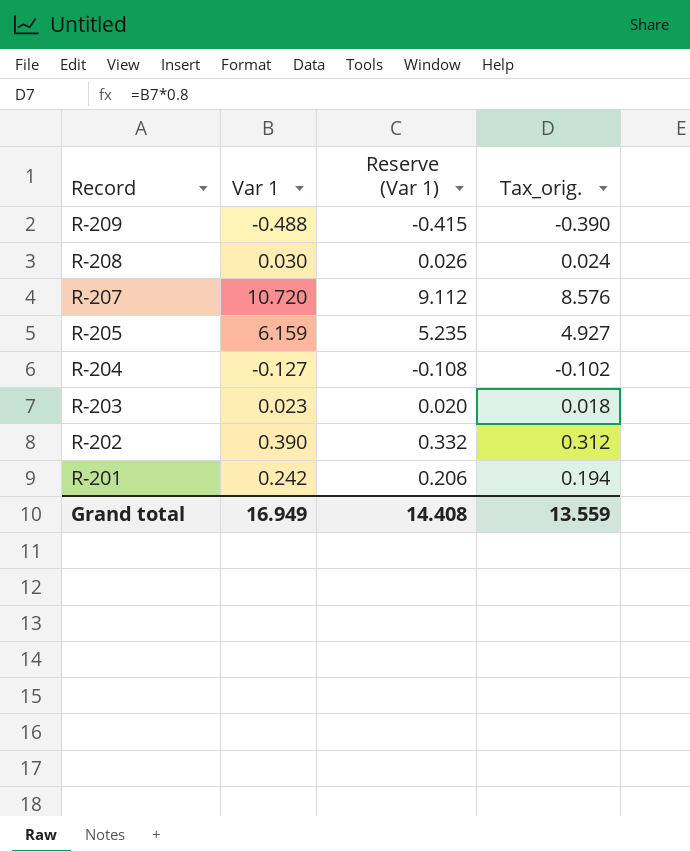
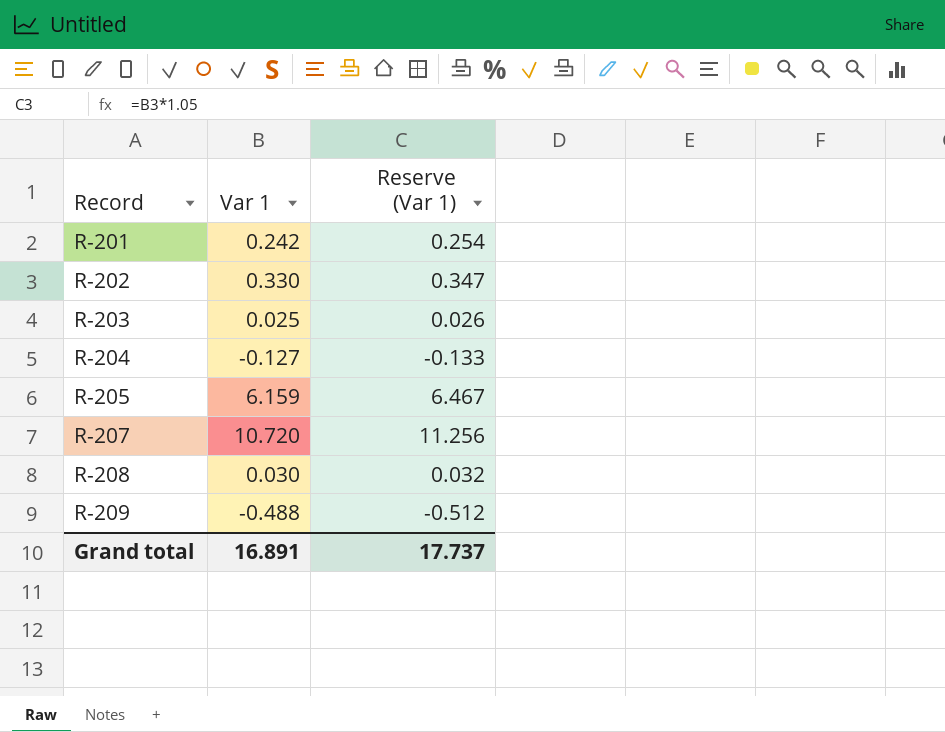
row order: Record descending -> Record ascending
column Tax_orig. | formula: [Var 1] * 0.8 -> none
column Reserve (Var 1) | formula: [Var 1] * 0.85 -> [Var 1] * 1.05
R-202 | Var 1: 0.390 -> 0.330
R-203 | Var 1: 0.023 -> 0.025
Grand total | Var 1: 16.949 -> 16.891
Grand total | Reserve (Var 1): 14.408 -> 17.737

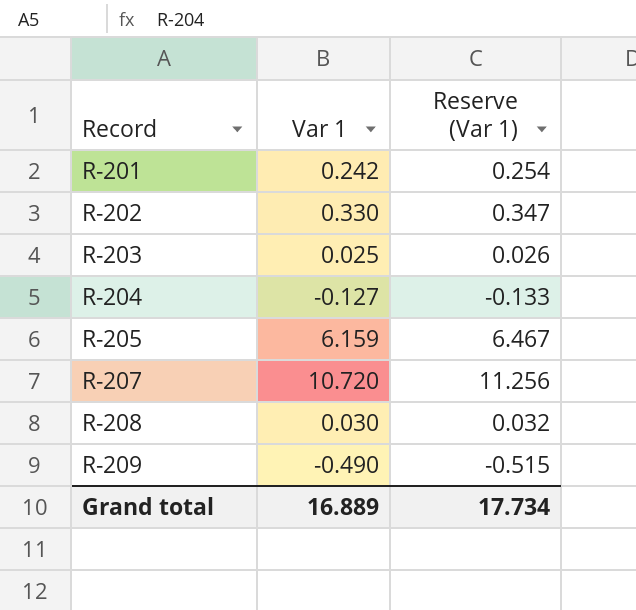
R-209 | Var 1: -0.488 -> -0.490
R-209 | Reserve (Var 1): -0.512 -> -0.515
Grand total | Var 1: 16.891 -> 16.889
Grand total | Reserve (Var 1): 17.737 -> 17.734

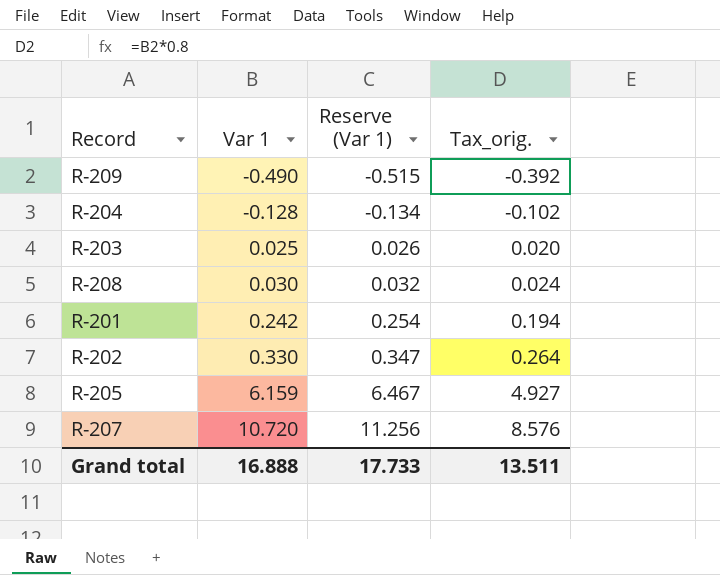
row order: Record ascending -> Var 1 ascending
column Tax_orig. | formula: none -> [Var 1] * 0.8
R-204 | Var 1: -0.127 -> -0.128
R-204 | Reserve (Var 1): -0.133 -> -0.134
Grand total | Var 1: 16.889 -> 16.888
Grand total | Reserve (Var 1): 17.734 -> 17.733

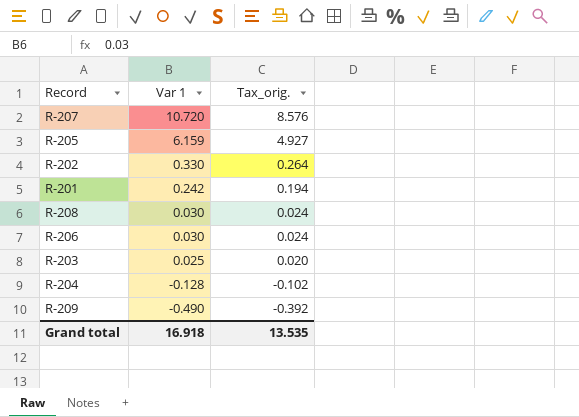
row order: Var 1 ascending -> Var 1 descending
column Reserve (Var 1) | formula: [Var 1] * 1.05 -> none
row R-206: none -> 0.030 | 0.024
Grand total | Var 1: 16.888 -> 16.918
Grand total | Tax_orig.: 13.511 -> 13.535

